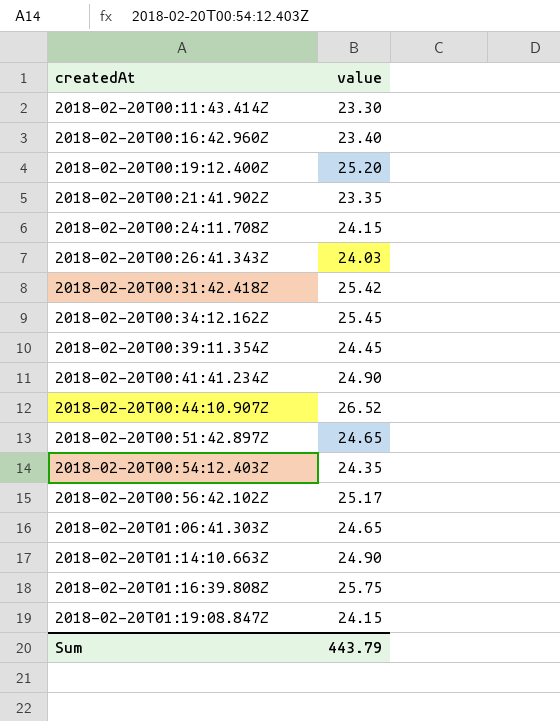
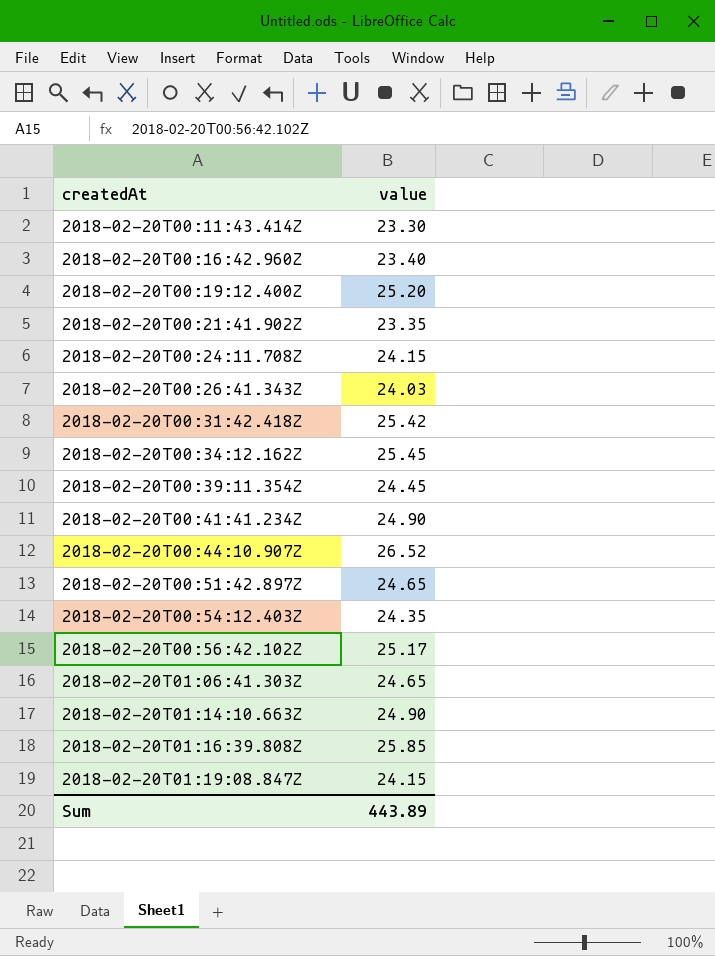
2018-02-20T01:16:39.808Z | value: 25.75 -> 25.85
Sum | value: 443.79 -> 443.89

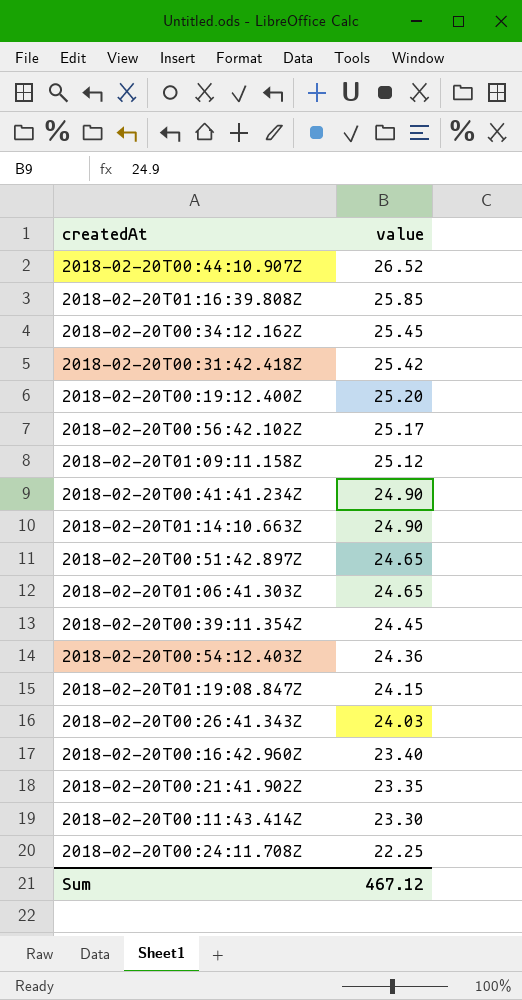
row order: createdAt ascending -> value descending
row 2018-02-20T01:09:11.158Z: none -> 25.12
2018-02-20T00:54:12.403Z | value: 24.35 -> 24.36
2018-02-20T00:24:11.708Z | value: 24.15 -> 22.25
Sum | value: 443.89 -> 467.12

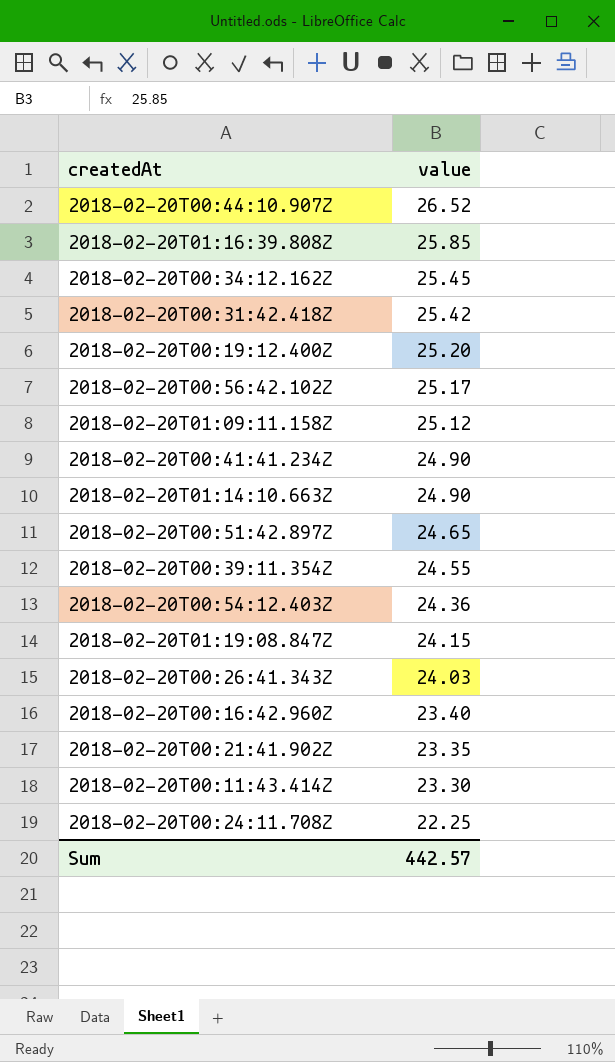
row 2018-02-20T01:06:41.303Z: 24.65 -> none
2018-02-20T00:39:11.354Z | value: 24.45 -> 24.55
Sum | value: 467.12 -> 442.57

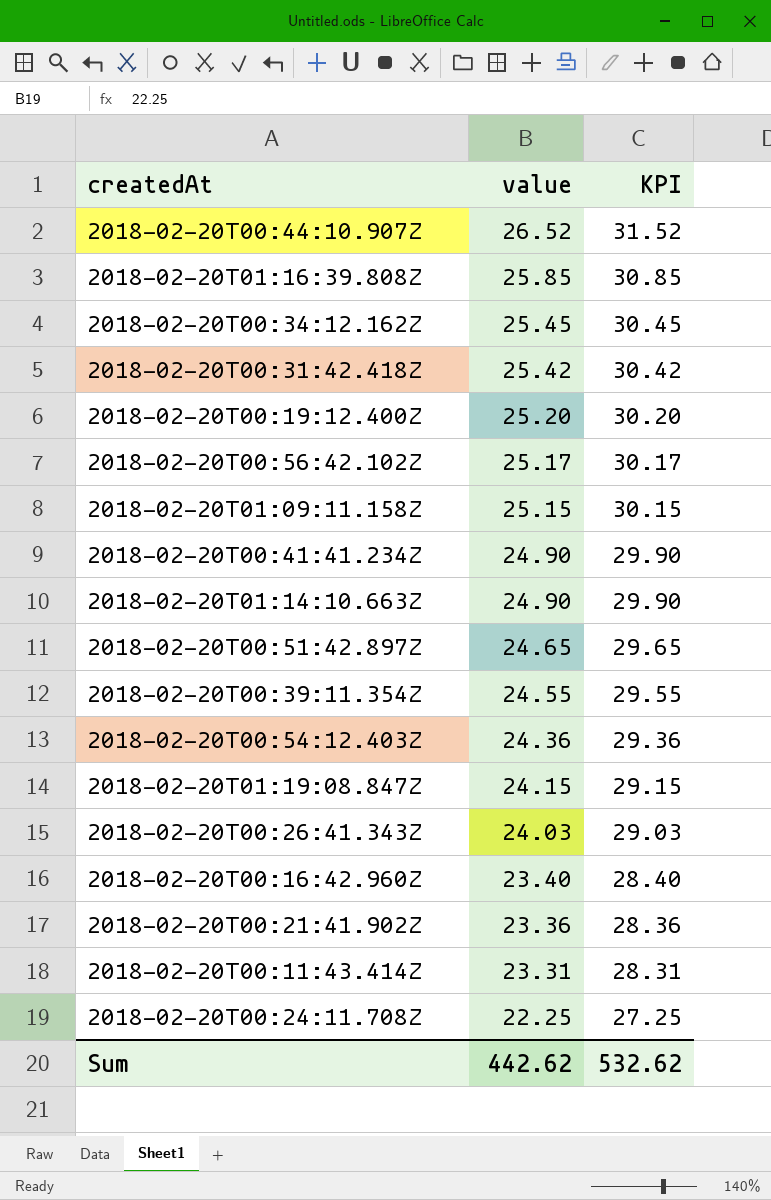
column KPI | formula: none -> [value] + 5
2018-02-20T01:09:11.158Z | value: 25.12 -> 25.15
2018-02-20T00:21:41.902Z | value: 23.35 -> 23.36
2018-02-20T00:11:43.414Z | value: 23.30 -> 23.31
Sum | value: 442.57 -> 442.62

